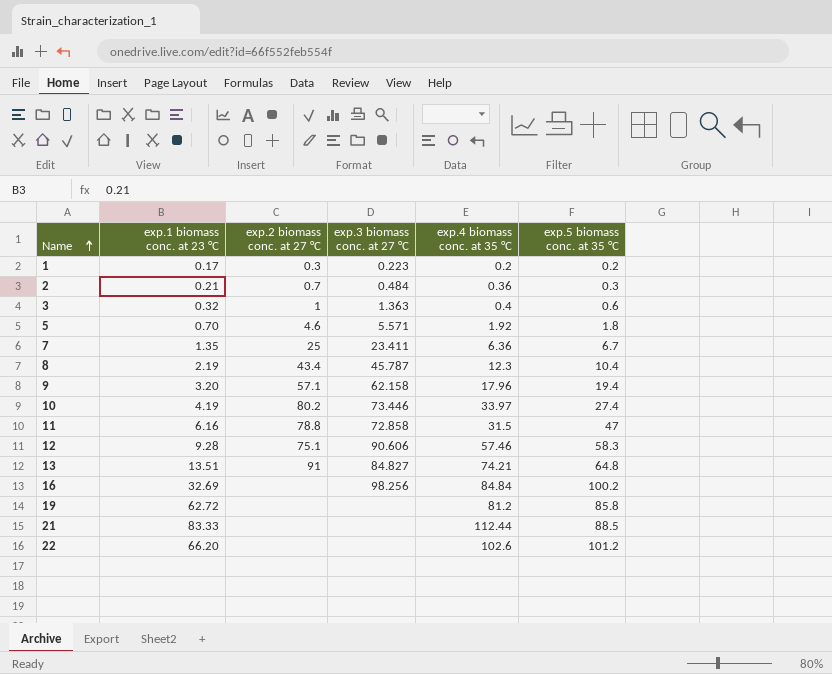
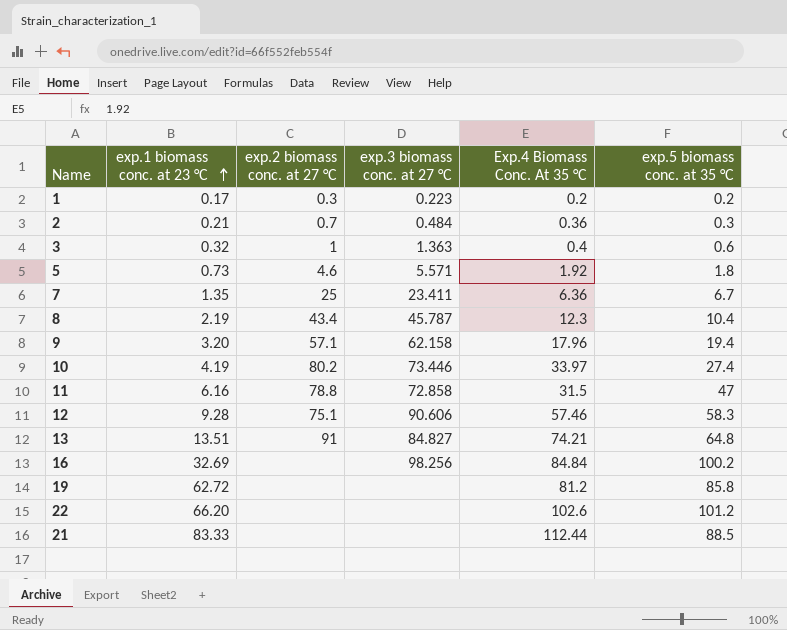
row order: Name ascending -> exp.1 biomass conc. at 23 °C ascending
column name: exp.4 biomass conc. at 35 °C -> Exp.4 Biomass Conc. At 35 °C
5 | exp.1 biomass conc. at 23 °C: 0.70 -> 0.73

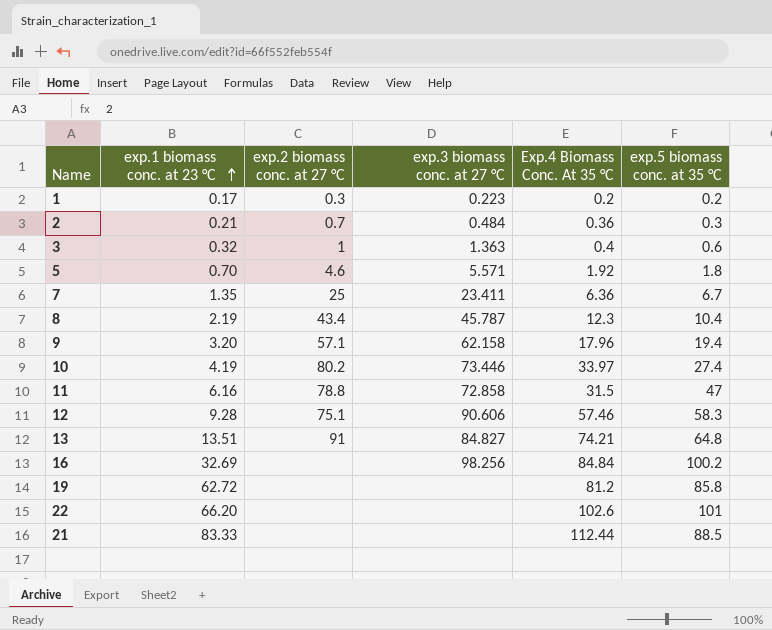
5 | exp.1 biomass conc. at 23 °C: 0.73 -> 0.70
22 | exp.5 biomass conc. at 35 °C: 101.2 -> 101

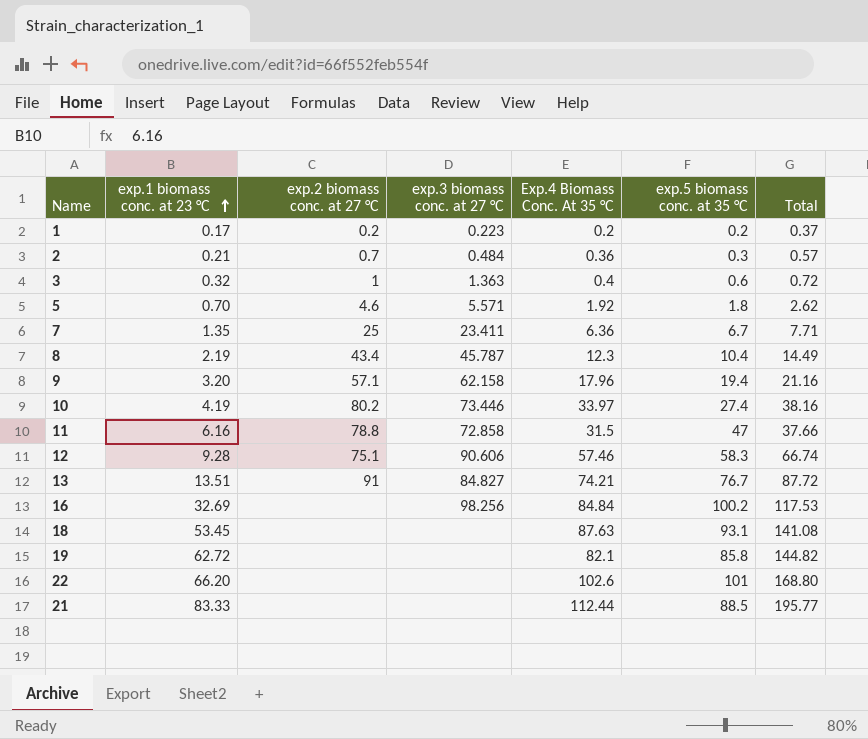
column Total | formula: none -> [exp.1 biomass conc. at 23 °C] + [Exp.4 Biomass Conc. At 35 °C]
1 | exp.2 biomass conc. at 27 °C: 0.3 -> 0.2
13 | exp.5 biomass conc. at 35 °C: 64.8 -> 76.7
row 18: none -> 53.45 | none | none | 87.63 | 93.1 | 141.08
19 | Exp.4 Biomass Conc. At 35 °C: 81.2 -> 82.1

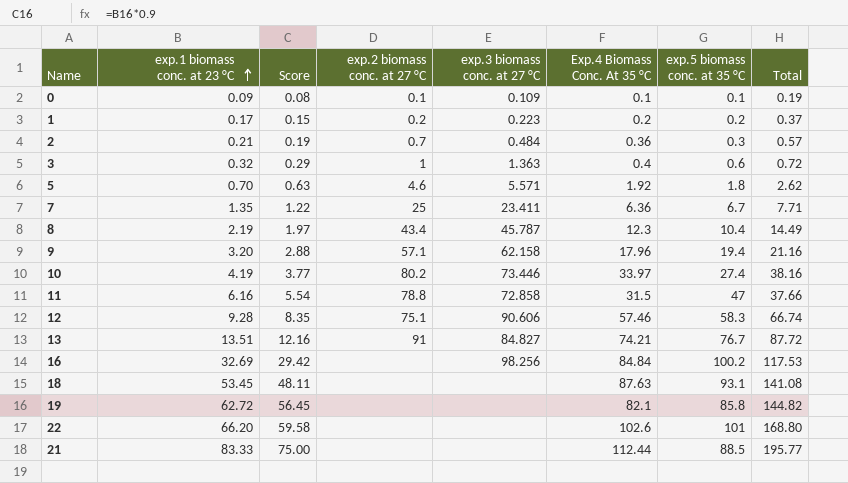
column Score | formula: none -> [exp.1 biomass conc. at 23 °C] * 0.9
row 0: none -> 0.09 | 0.08 | 0.1 | 0.109 | 0.1 | 0.1 | 0.19

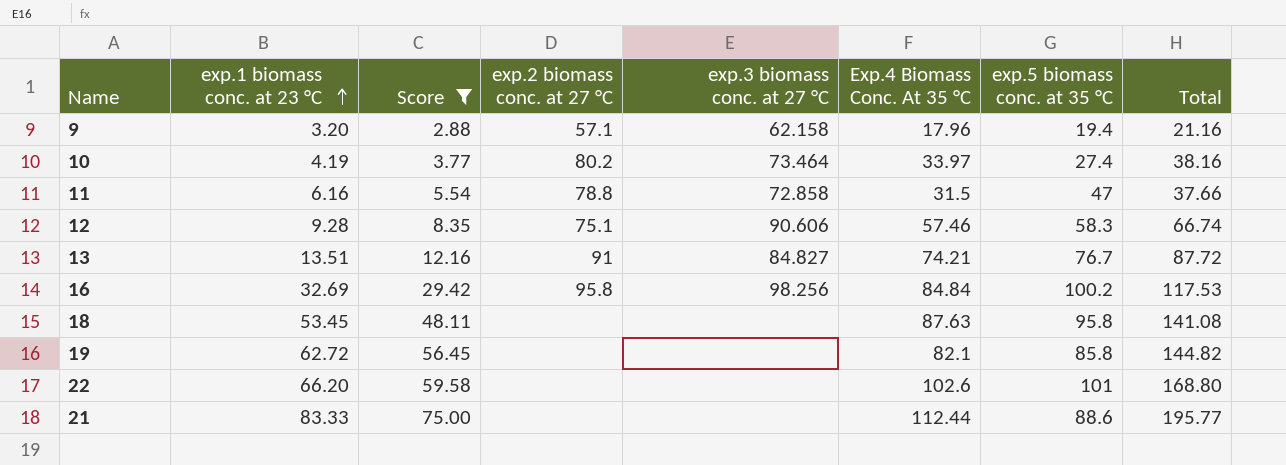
filter: none -> Score >= 2.88
10 | exp.3 biomass conc. at 27 °C: 73.446 -> 73.464
16 | exp.2 biomass conc. at 27 °C: none -> 95.8
18 | exp.5 biomass conc. at 35 °C: 93.1 -> 95.8
21 | exp.5 biomass conc. at 35 °C: 88.5 -> 88.6

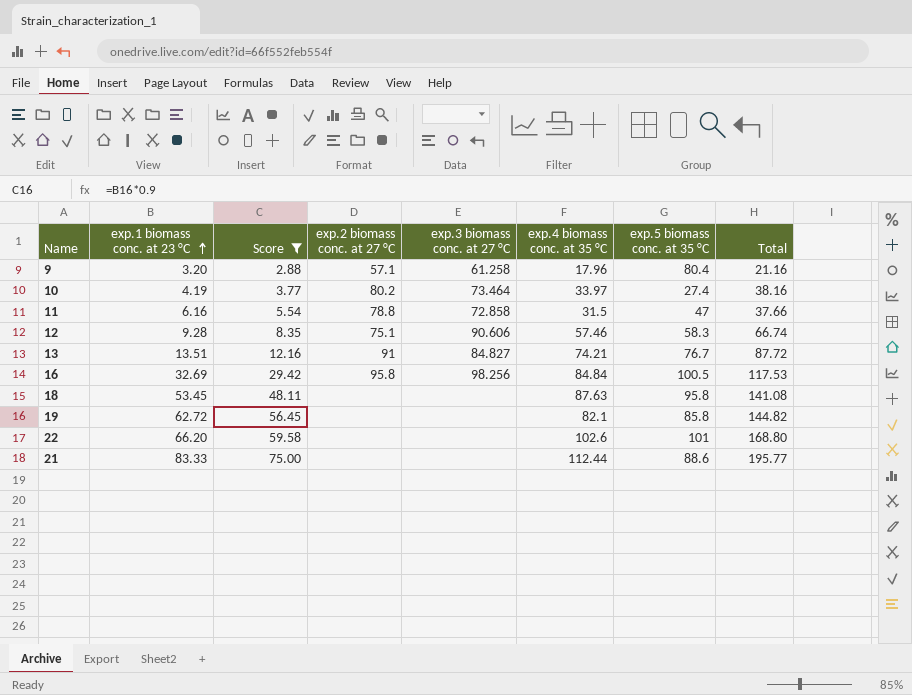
column name: Exp.4 Biomass Conc. At 35 °C -> exp.4 biomass conc. at 35 °C
9 | exp.3 biomass conc. at 27 °C: 62.158 -> 61.258
9 | exp.5 biomass conc. at 35 °C: 19.4 -> 80.4
16 | exp.5 biomass conc. at 35 °C: 100.2 -> 100.5

